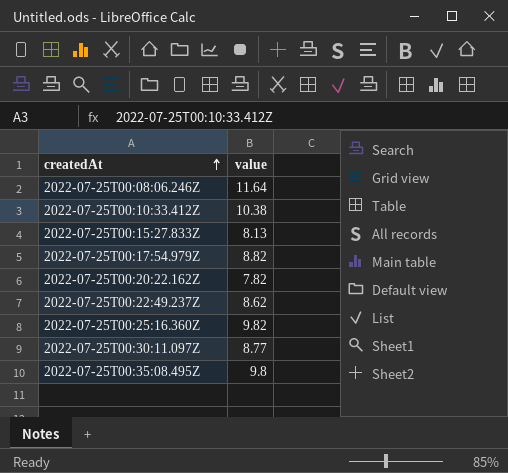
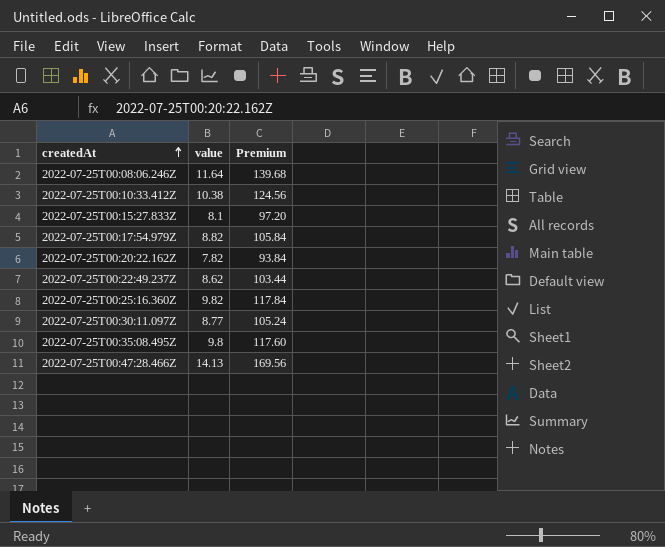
column Premium | formula: none -> [value] * 12
2022-07-25T00:15:27.833Z | value: 8.13 -> 8.1
row 2022-07-25T00:47:28.466Z: none -> 14.13 | 169.56

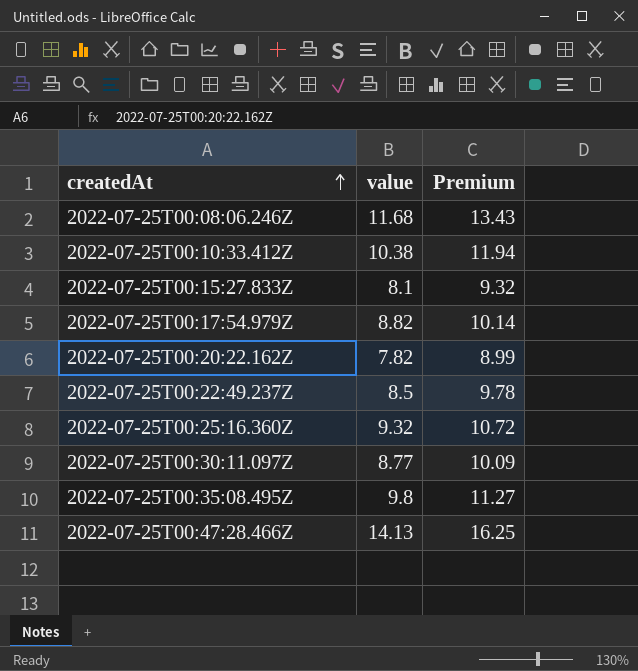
column Premium | formula: [value] * 12 -> [value] * 1.15
2022-07-25T00:08:06.246Z | value: 11.64 -> 11.68
2022-07-25T00:22:49.237Z | value: 8.62 -> 8.5
2022-07-25T00:25:16.360Z | value: 9.82 -> 9.32

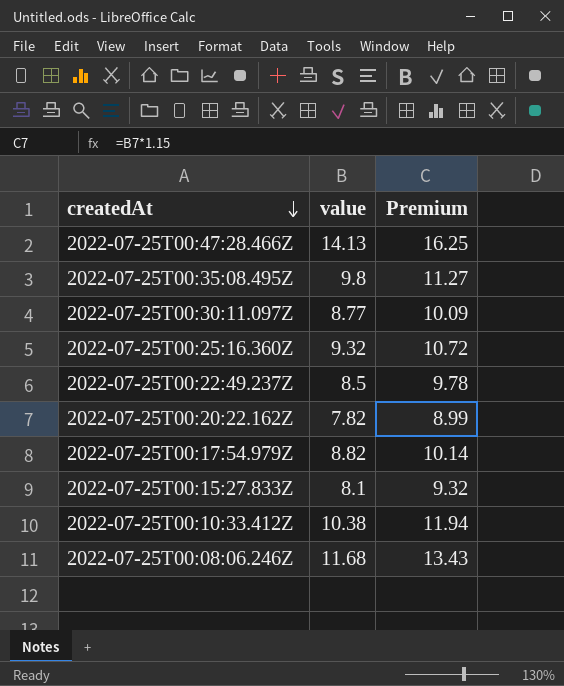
row order: createdAt ascending -> createdAt descending

